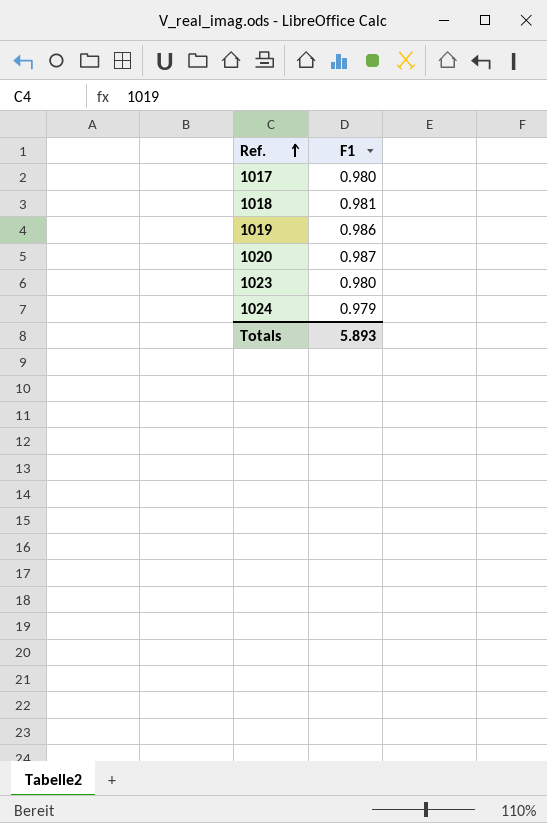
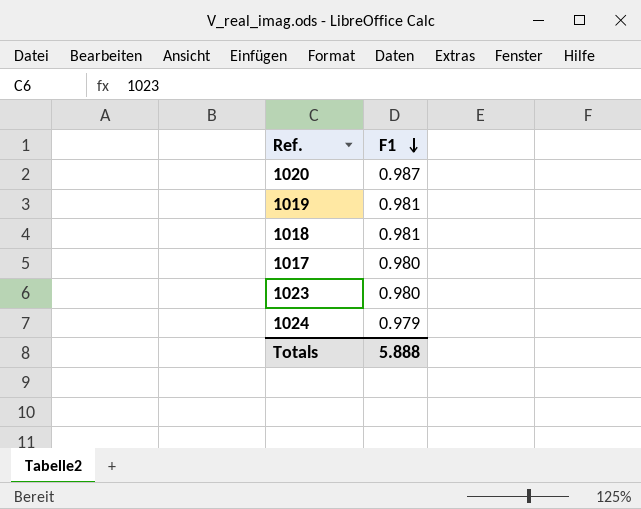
row order: Ref. ascending -> F1 descending
1019 | F1: 0.986 -> 0.981
Totals | F1: 5.893 -> 5.888

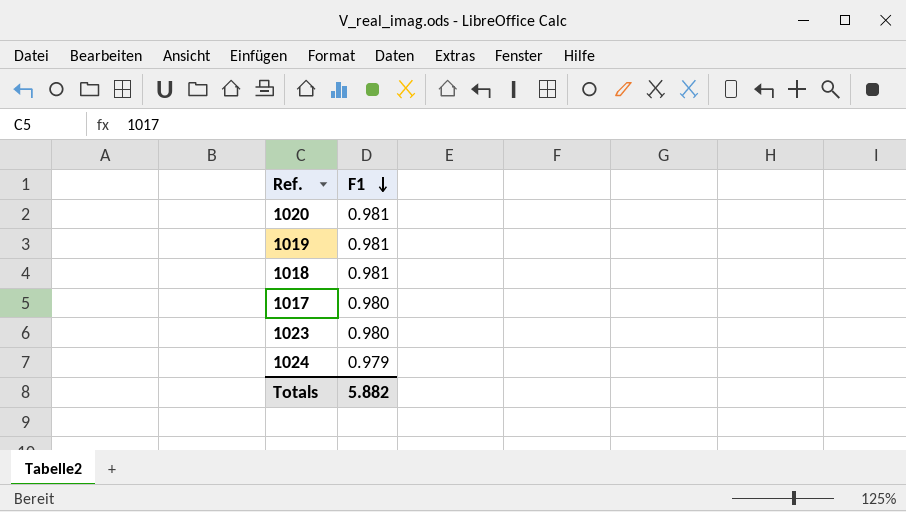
1020 | F1: 0.987 -> 0.981
Totals | F1: 5.888 -> 5.882

